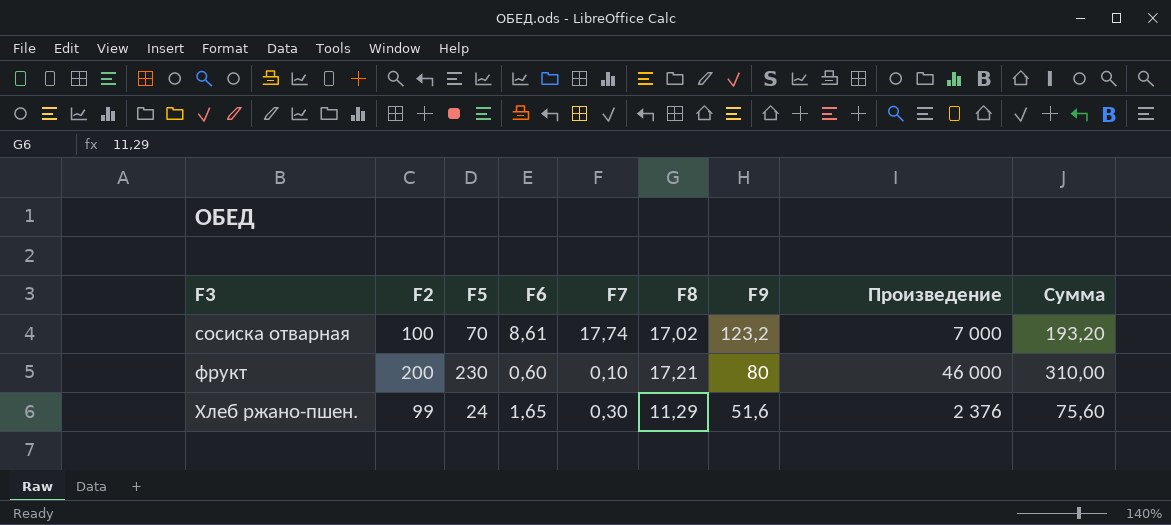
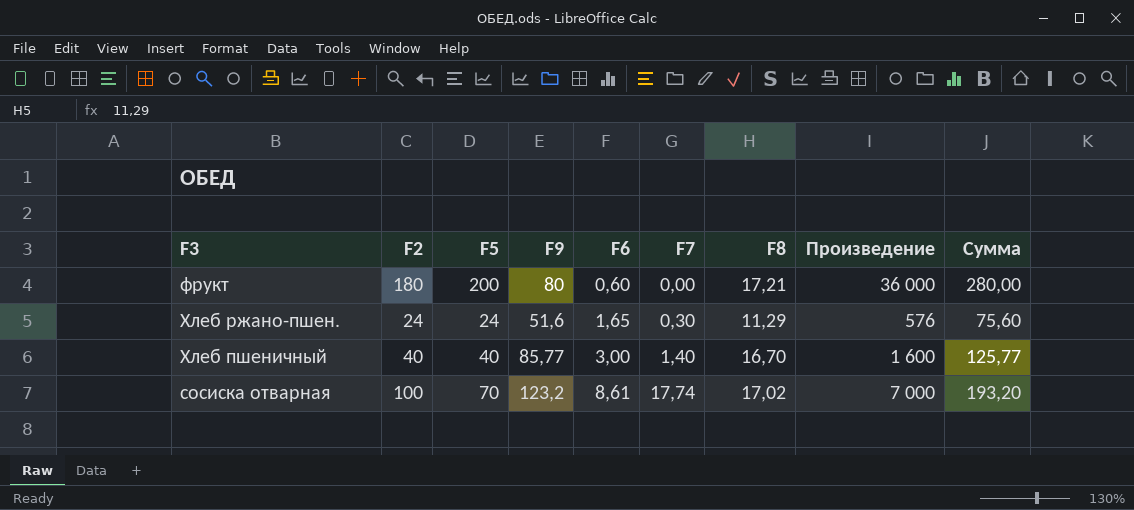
row order: F3 ascending -> F6 ascending
column F9 | position: 7 -> 4
фрукт | F2: 200 -> 180
фрукт | F5: 230 -> 200
фрукт | F7: 0,10 -> 0,00
фрукт | Произведение: 46 000 -> 36 000
фрукт | Сумма: 310,00 -> 280,00
Хлеб ржано-пшен. | F2: 99 -> 24
Хлеб ржано-пшен. | Произведение: 2 376 -> 576
row Хлеб пшеничный: none -> 40 | 40 | 85,77 | 3,00 | 1,40 | 16,70 | 1 600 | 125,77

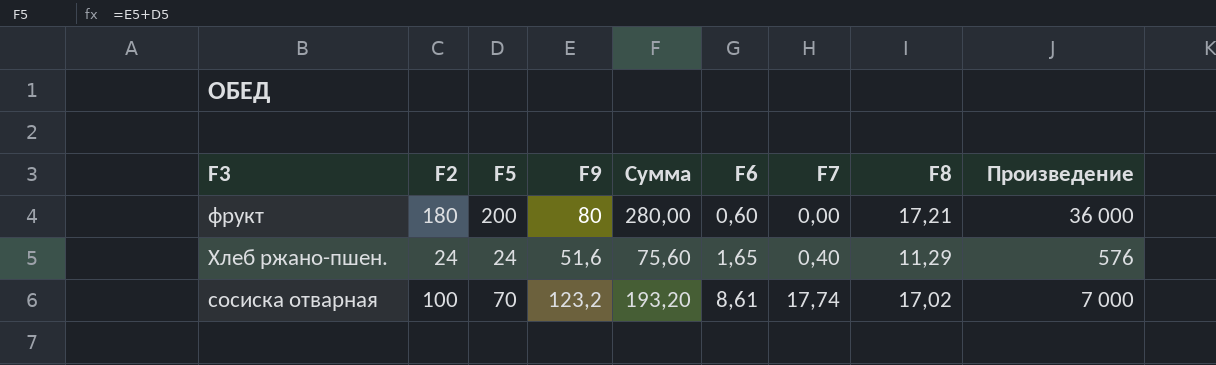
column Сумма | position: 9 -> 5
row Хлеб пшеничный: 40 | 40 | 85,77 | 3,00 | 1,40 | 16,70 | 1 600 | 125,77 -> none
Хлеб ржано-пшен. | F7: 0,30 -> 0,40

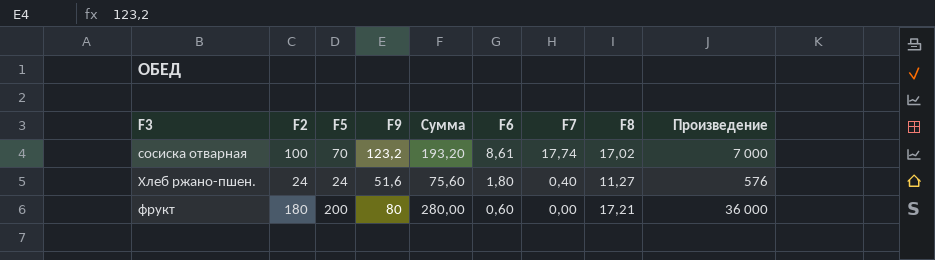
row order: F6 ascending -> F6 descending
Хлеб ржано-пшен. | F6: 1,65 -> 1,80
Хлеб ржано-пшен. | F8: 11,29 -> 11,27

